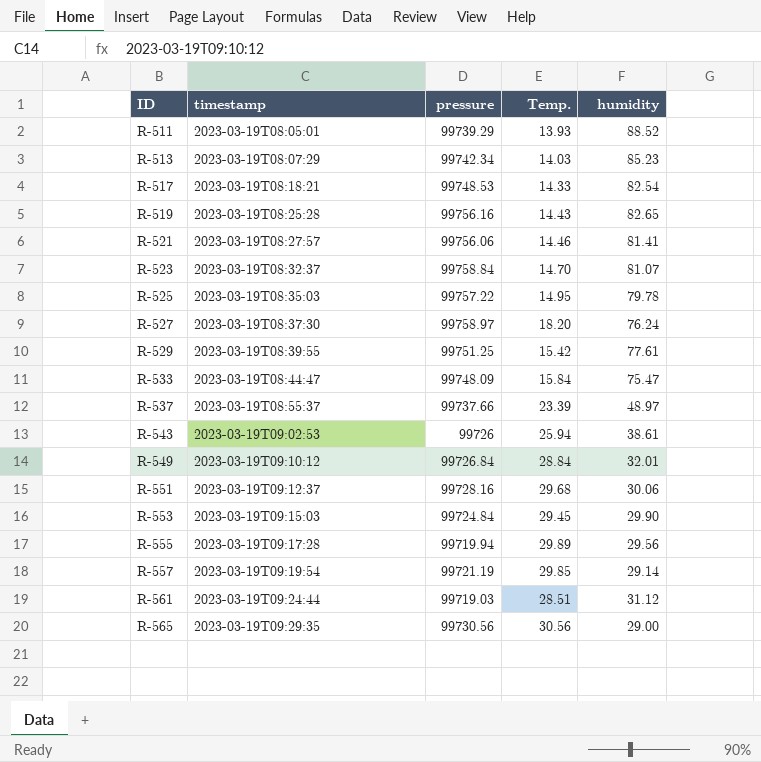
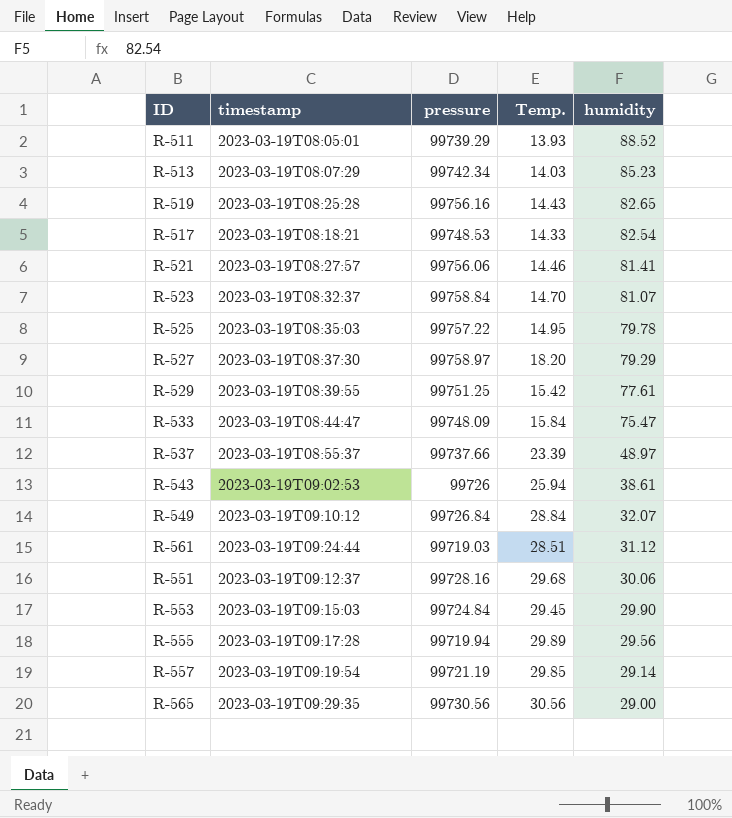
row order: ID ascending -> humidity descending
R-527 | humidity: 76.24 -> 79.29
R-549 | humidity: 32.01 -> 32.07

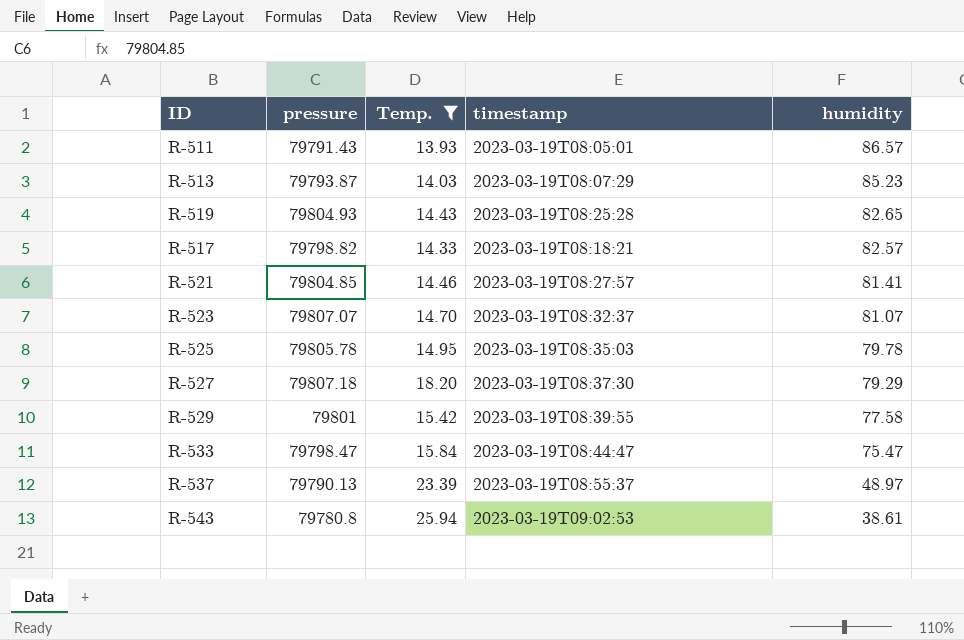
filter: none -> Temp. <= 25.94
column timestamp | position: 2 -> 4
R-511 | pressure: 99739.29 -> 79791.43
R-511 | humidity: 88.52 -> 86.57
R-513 | pressure: 99742.34 -> 79793.87
R-519 | pressure: 99756.16 -> 79804.93
R-517 | pressure: 99748.53 -> 79798.82
R-517 | humidity: 82.54 -> 82.57
R-521 | pressure: 99756.06 -> 79804.85
R-523 | pressure: 99758.84 -> 79807.07
R-525 | pressure: 99757.22 -> 79805.78
R-527 | pressure: 99758.97 -> 79807.18
R-529 | pressure: 99751.25 -> 79801
R-529 | humidity: 77.61 -> 77.58
R-533 | pressure: 99748.09 -> 79798.47
R-537 | pressure: 99737.66 -> 79790.13
R-543 | pressure: 99726 -> 79780.8

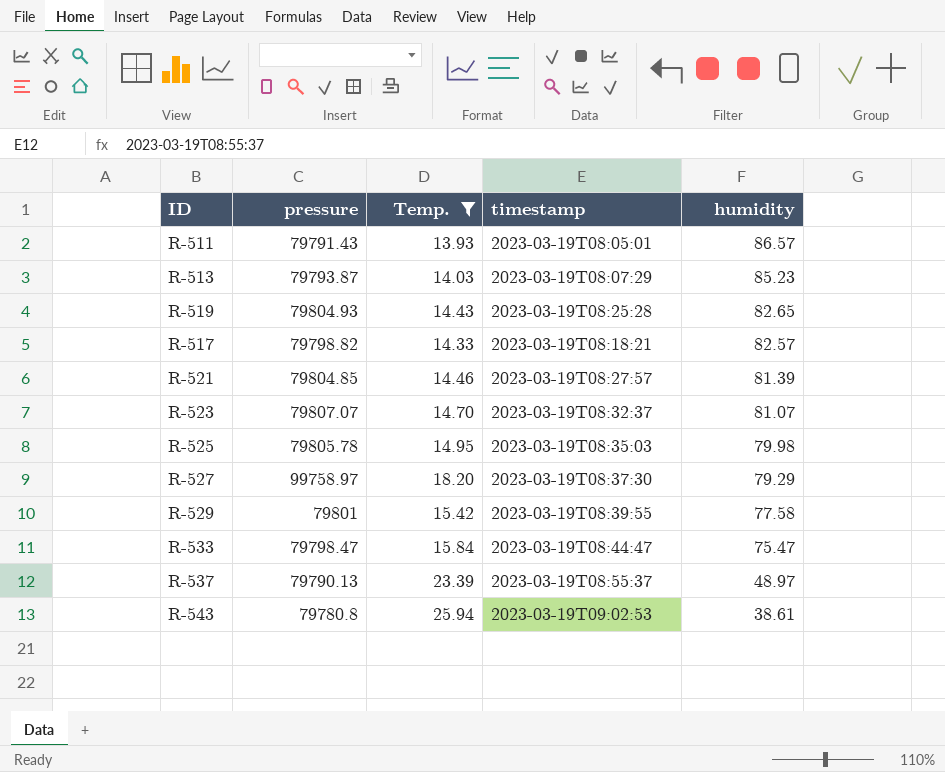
R-521 | humidity: 81.41 -> 81.39
R-525 | humidity: 79.78 -> 79.98
R-527 | pressure: 79807.18 -> 99758.97

